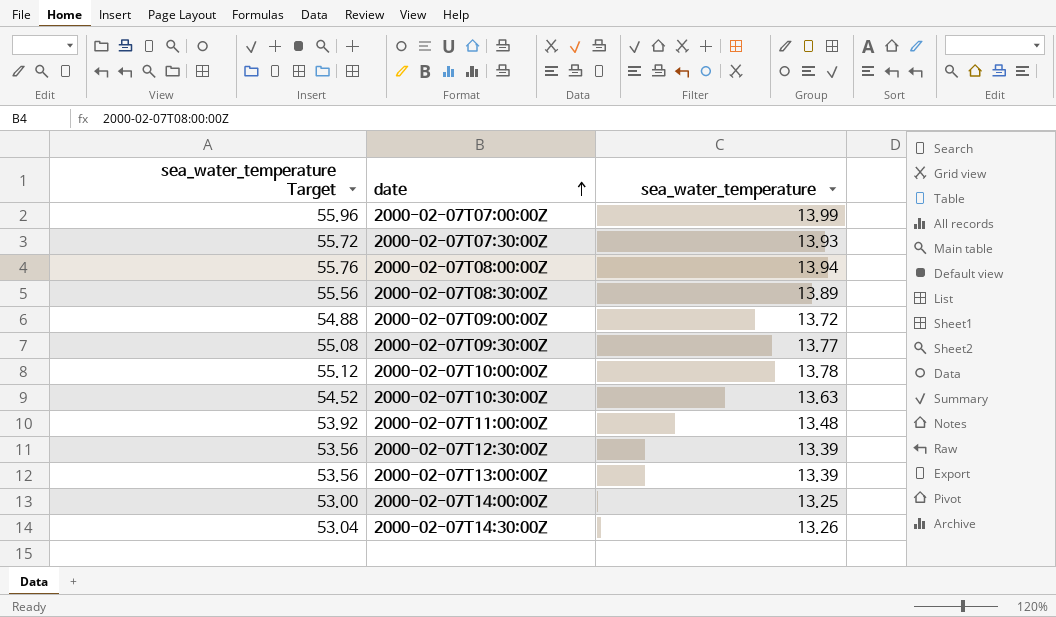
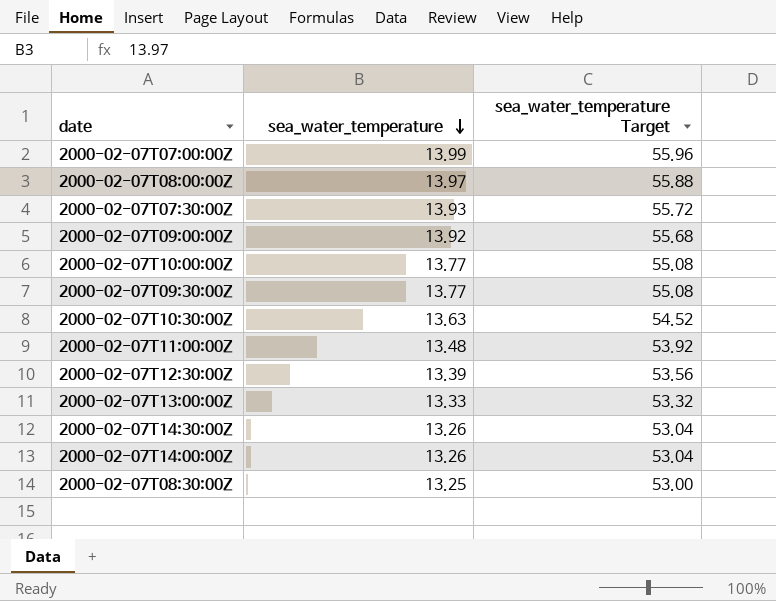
row order: date ascending -> sea_water_temperature descending
column sea_water_temperature Target | position: 1 -> 3
2000-02-07T08:00:00Z | sea_water_temperature: 13.94 -> 13.97
2000-02-07T08:00:00Z | sea_water_temperature Target: 55.76 -> 55.88
2000-02-07T09:00:00Z | sea_water_temperature: 13.72 -> 13.92
2000-02-07T09:00:00Z | sea_water_temperature Target: 54.88 -> 55.68
2000-02-07T10:00:00Z | sea_water_temperature: 13.78 -> 13.77
2000-02-07T10:00:00Z | sea_water_temperature Target: 55.12 -> 55.08
2000-02-07T13:00:00Z | sea_water_temperature: 13.39 -> 13.33
2000-02-07T13:00:00Z | sea_water_temperature Target: 53.56 -> 53.32
2000-02-07T14:00:00Z | sea_water_temperature: 13.25 -> 13.26
2000-02-07T14:00:00Z | sea_water_temperature Target: 53.00 -> 53.04
2000-02-07T08:30:00Z | sea_water_temperature: 13.89 -> 13.25
2000-02-07T08:30:00Z | sea_water_temperature Target: 55.56 -> 53.00

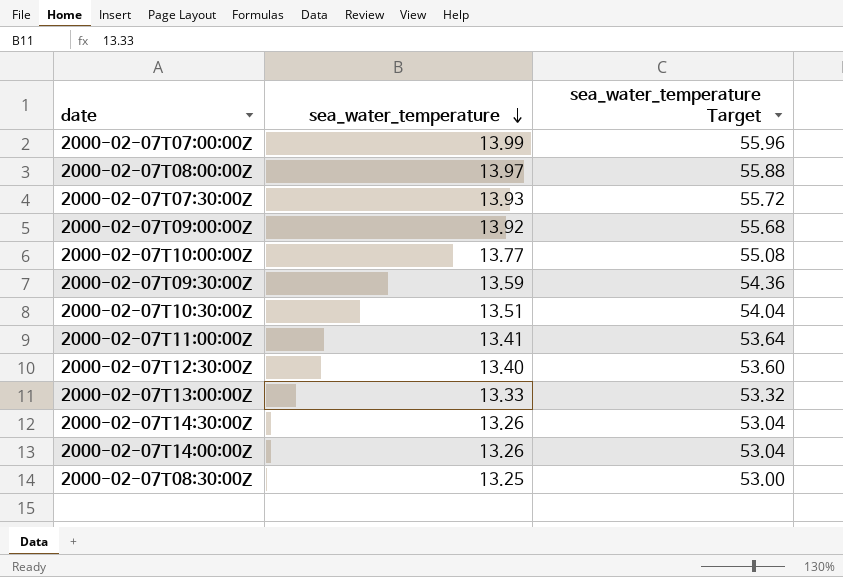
2000-02-07T09:30:00Z | sea_water_temperature: 13.77 -> 13.59
2000-02-07T09:30:00Z | sea_water_temperature Target: 55.08 -> 54.36
2000-02-07T10:30:00Z | sea_water_temperature: 13.63 -> 13.51
2000-02-07T10:30:00Z | sea_water_temperature Target: 54.52 -> 54.04
2000-02-07T11:00:00Z | sea_water_temperature: 13.48 -> 13.41
2000-02-07T11:00:00Z | sea_water_temperature Target: 53.92 -> 53.64
2000-02-07T12:30:00Z | sea_water_temperature: 13.39 -> 13.40
2000-02-07T12:30:00Z | sea_water_temperature Target: 53.56 -> 53.60

